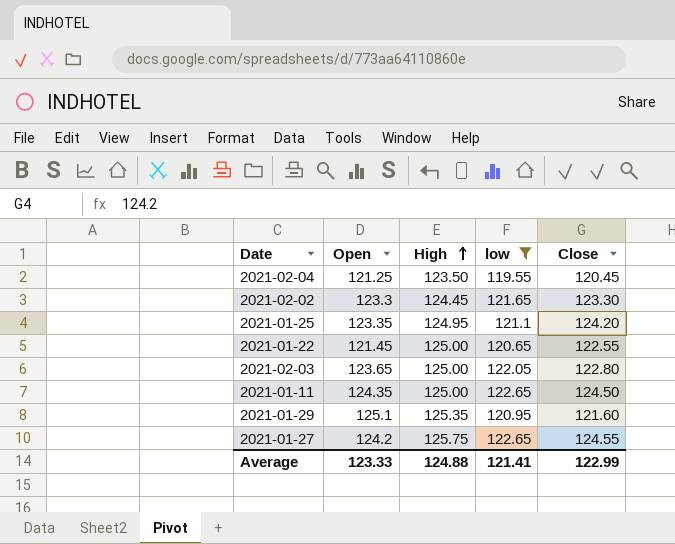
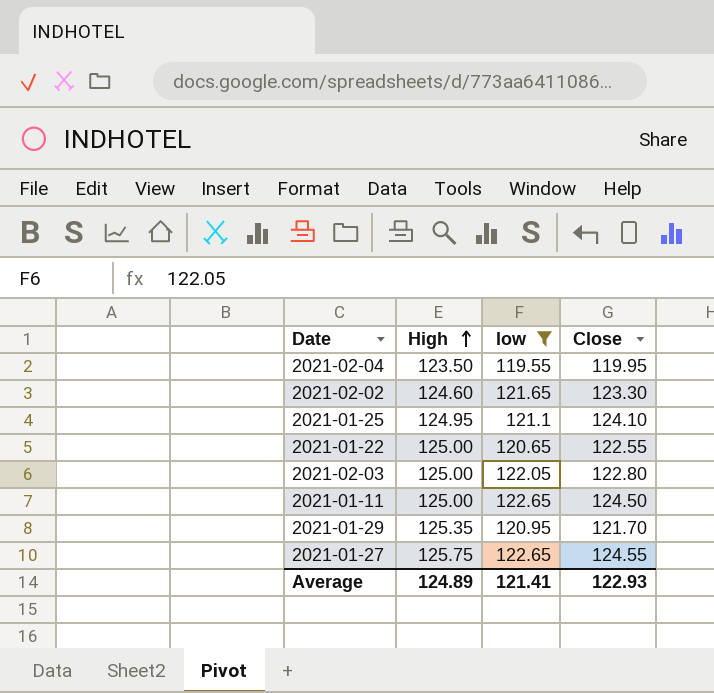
column Open | position: 2 -> none
2021-02-04 | Close: 120.45 -> 119.95
2021-02-02 | High: 124.45 -> 124.60
2021-01-25 | Close: 124.20 -> 124.10
2021-01-29 | Close: 121.60 -> 121.70
Average | High: 124.88 -> 124.89
Average | Close: 122.99 -> 122.93

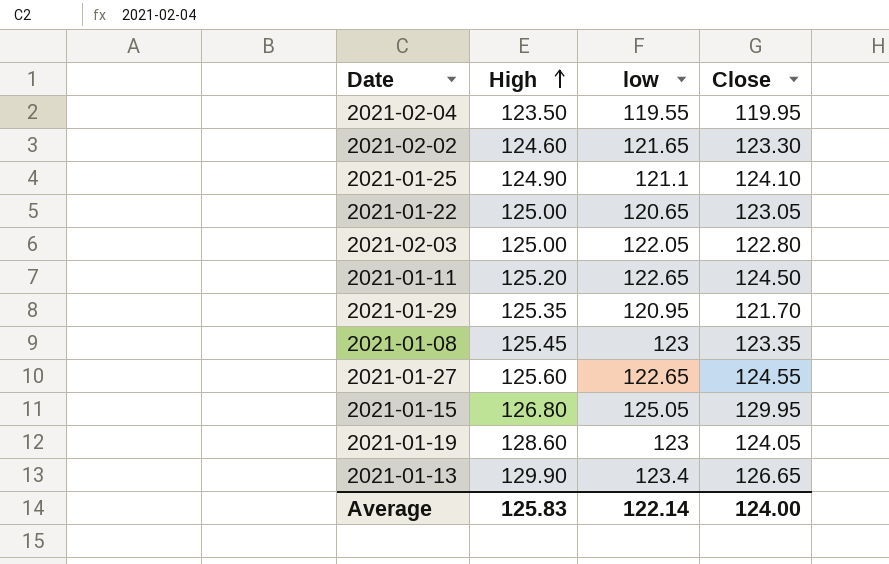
filter: low <= 122.65 -> none
2021-01-25 | High: 124.95 -> 124.90
2021-01-22 | Close: 122.55 -> 123.05
2021-01-11 | High: 125.00 -> 125.20
2021-01-27 | High: 125.75 -> 125.60
Average | High: 124.89 -> 125.83
Average | low: 121.41 -> 122.14
Average | Close: 122.93 -> 124.00

